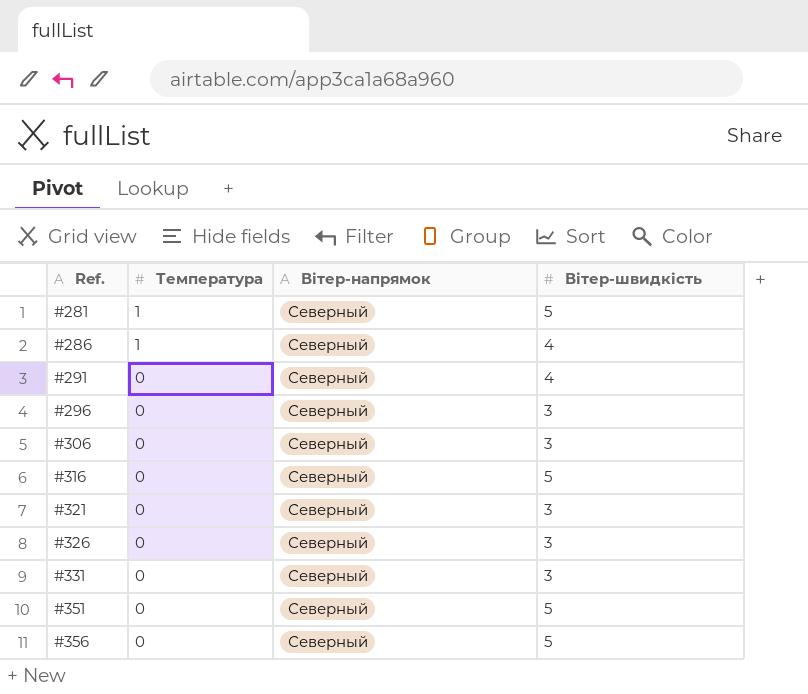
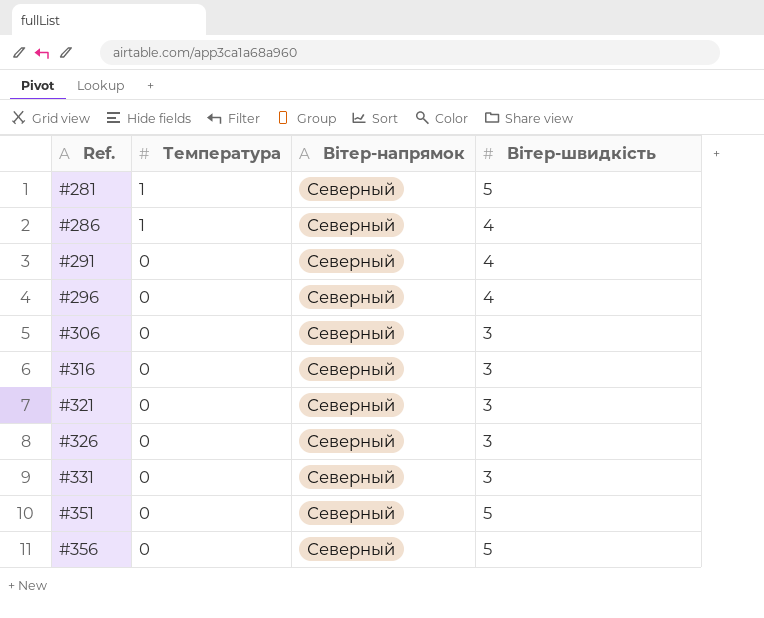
#296 | Вітер-швидкість: 3 -> 4
#316 | Вітер-швидкість: 5 -> 3

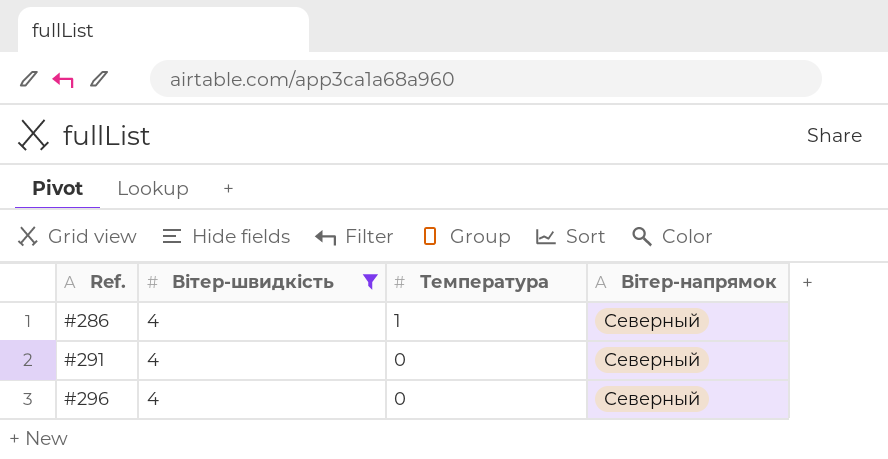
filter: none -> Вітер-швидкість = 4
column Вітер-швидкість | position: 4 -> 2

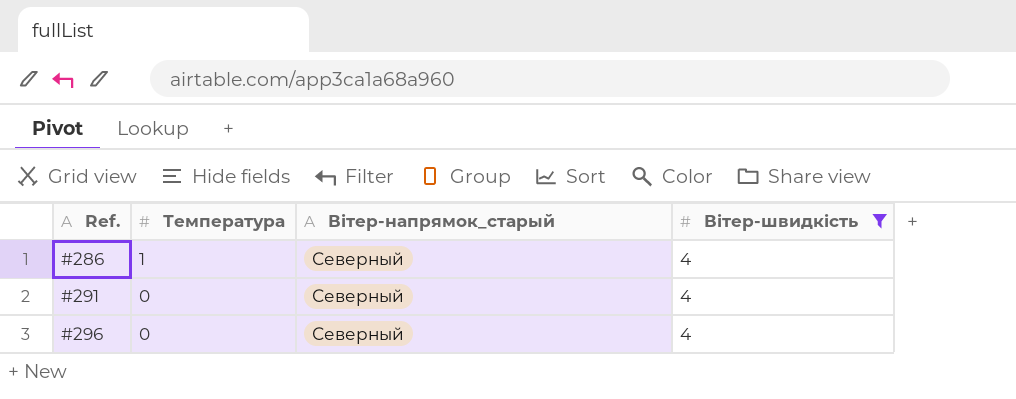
column name: Вітер-напрямок -> Вітер-напрямок_старый
column Вітер-швидкість | position: 2 -> 4

